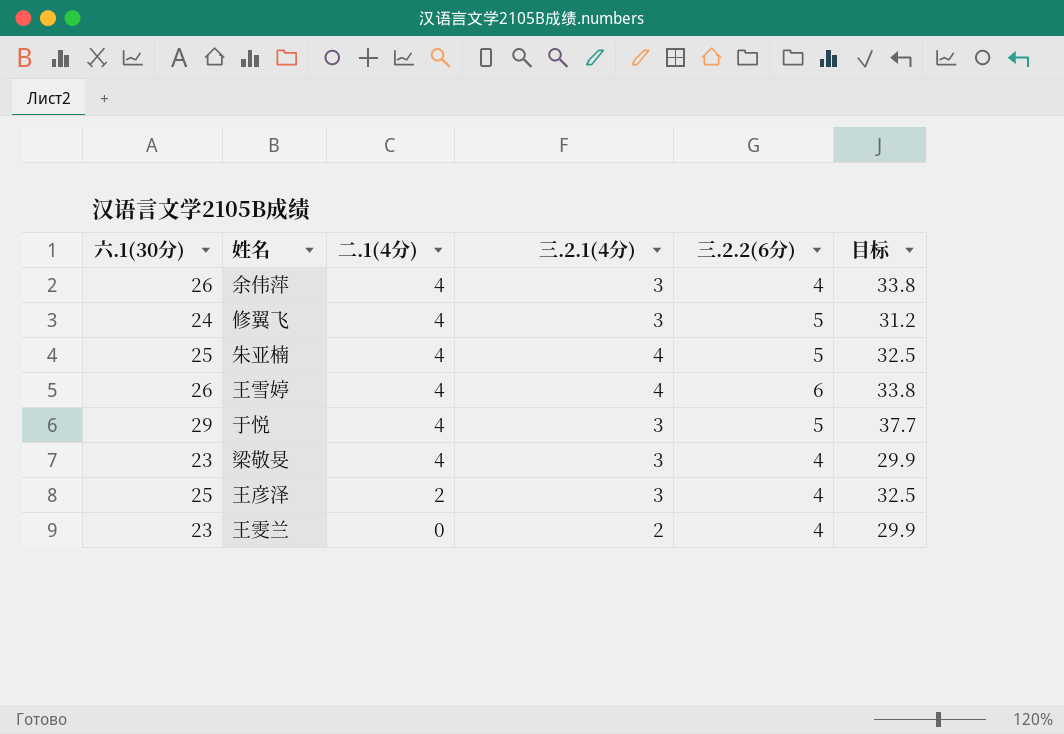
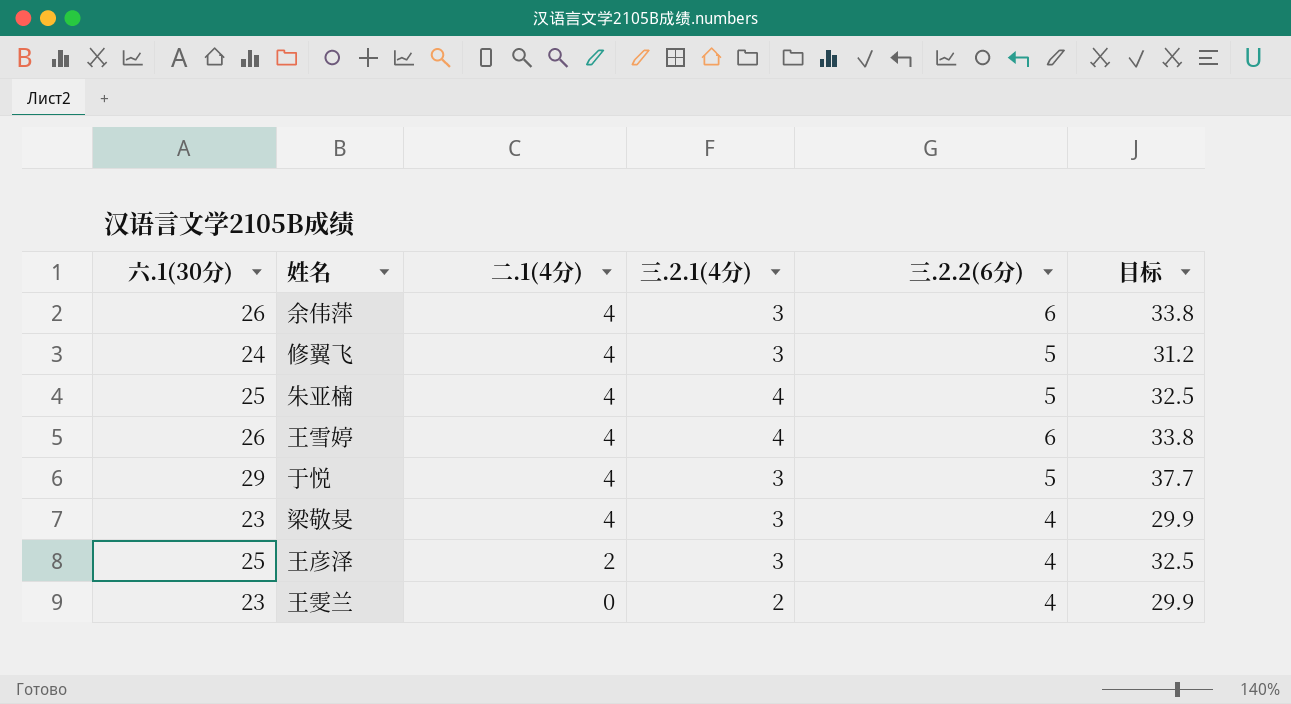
余伟萍 | 三.2.2(6分): 4 -> 6

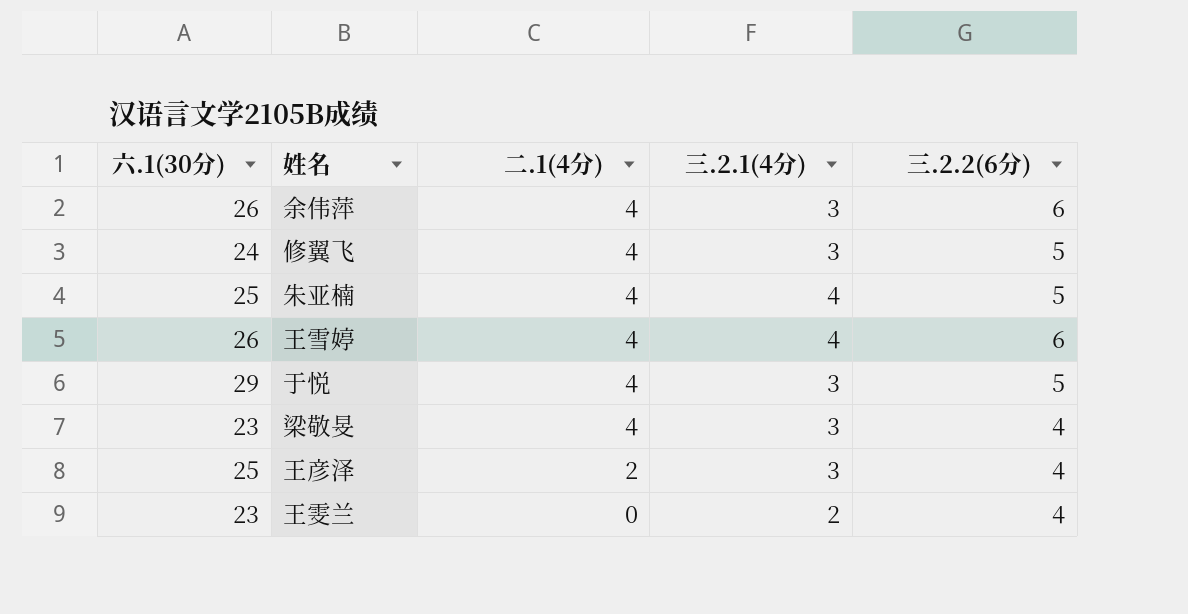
column 目标 | formula: [六.1(30分)] * 1.3 -> none

